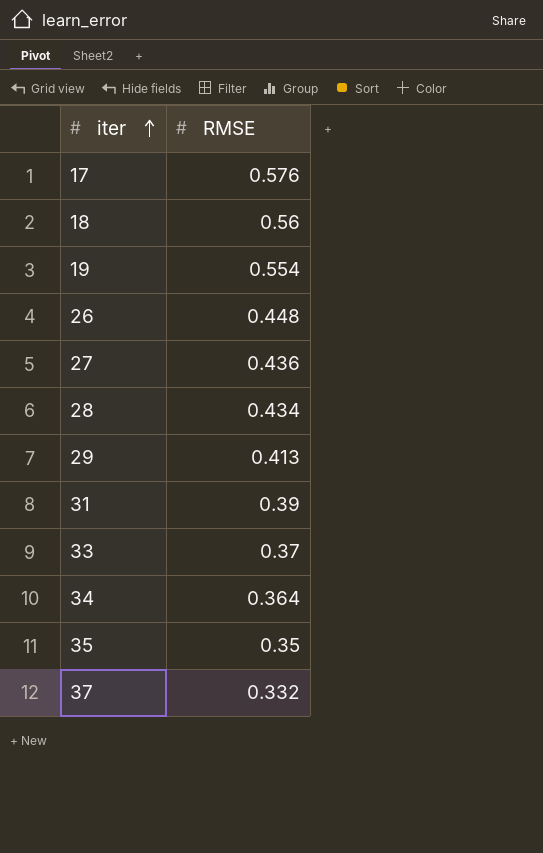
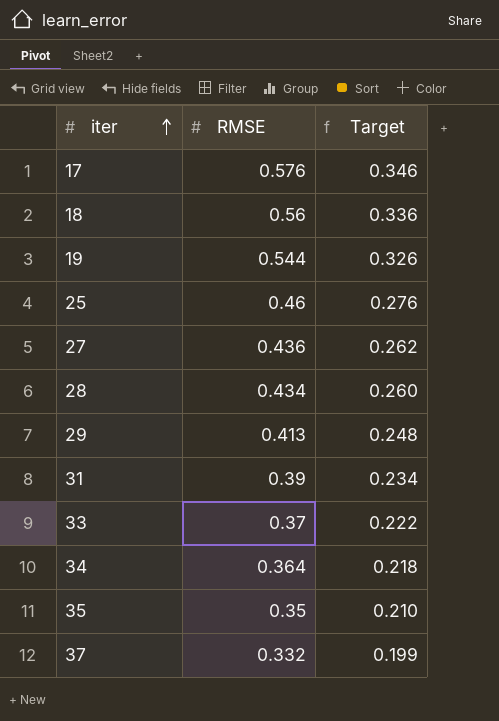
column Target | formula: none -> [RMSE] * 0.6
row 26: 0.448 -> none
19 | RMSE: 0.554 -> 0.544
row 25: none -> 0.46 | 0.276

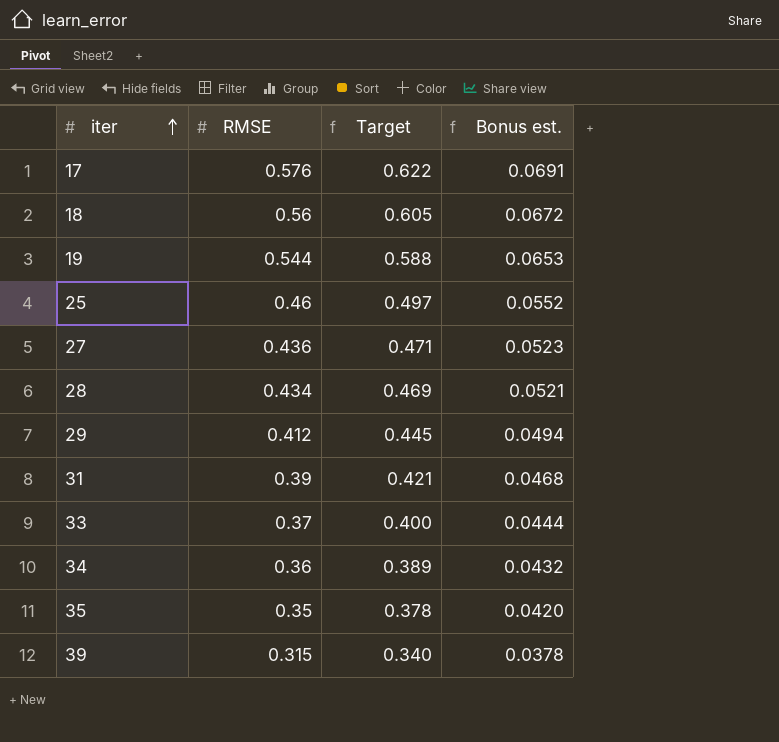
column Target | formula: [RMSE] * 0.6 -> [RMSE] * 1.08
column Bonus est. | formula: none -> [RMSE] * 0.12
row 37: 0.332 | 0.199 -> none
29 | RMSE: 0.413 -> 0.412
34 | RMSE: 0.364 -> 0.36
row 39: none -> 0.315 | 0.340 | 0.0378

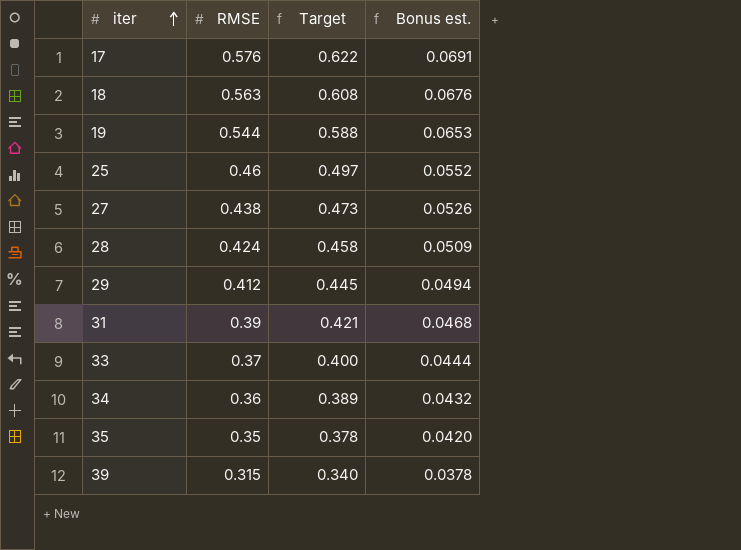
18 | RMSE: 0.56 -> 0.563
18 | Target: 0.605 -> 0.608
18 | Bonus est.: 0.0672 -> 0.0676
27 | RMSE: 0.436 -> 0.438
27 | Target: 0.471 -> 0.473
27 | Bonus est.: 0.0523 -> 0.0526
28 | RMSE: 0.434 -> 0.424
28 | Target: 0.469 -> 0.458
28 | Bonus est.: 0.0521 -> 0.0509

